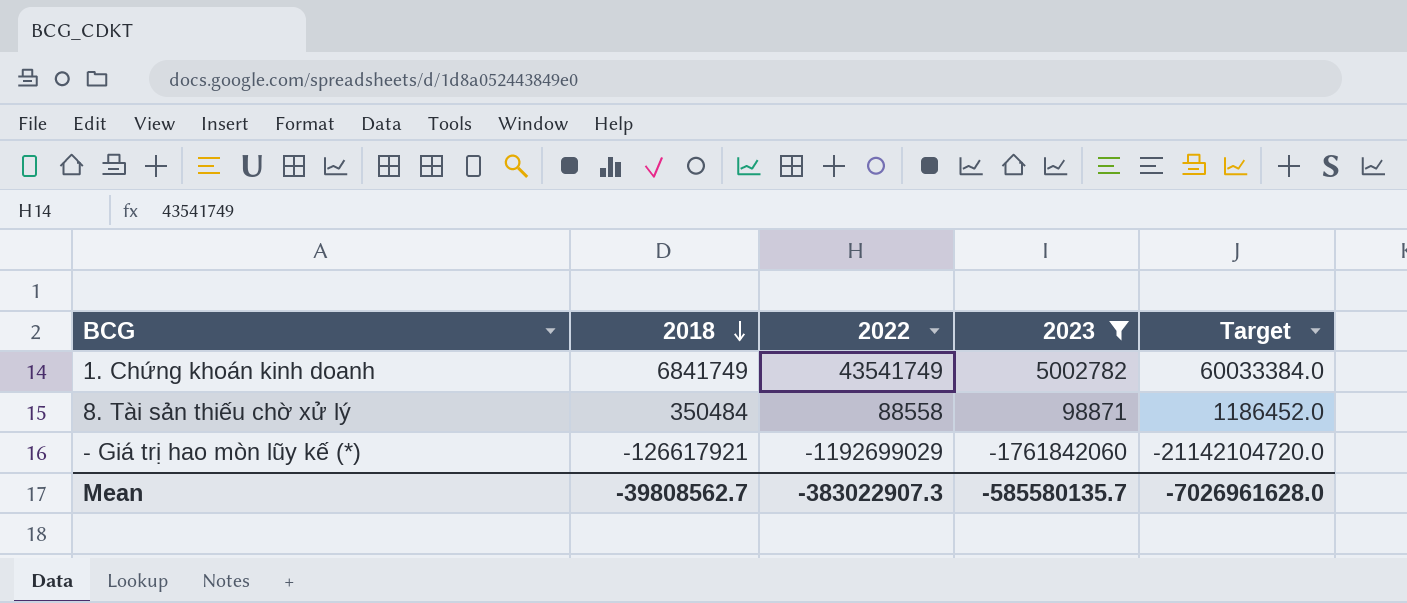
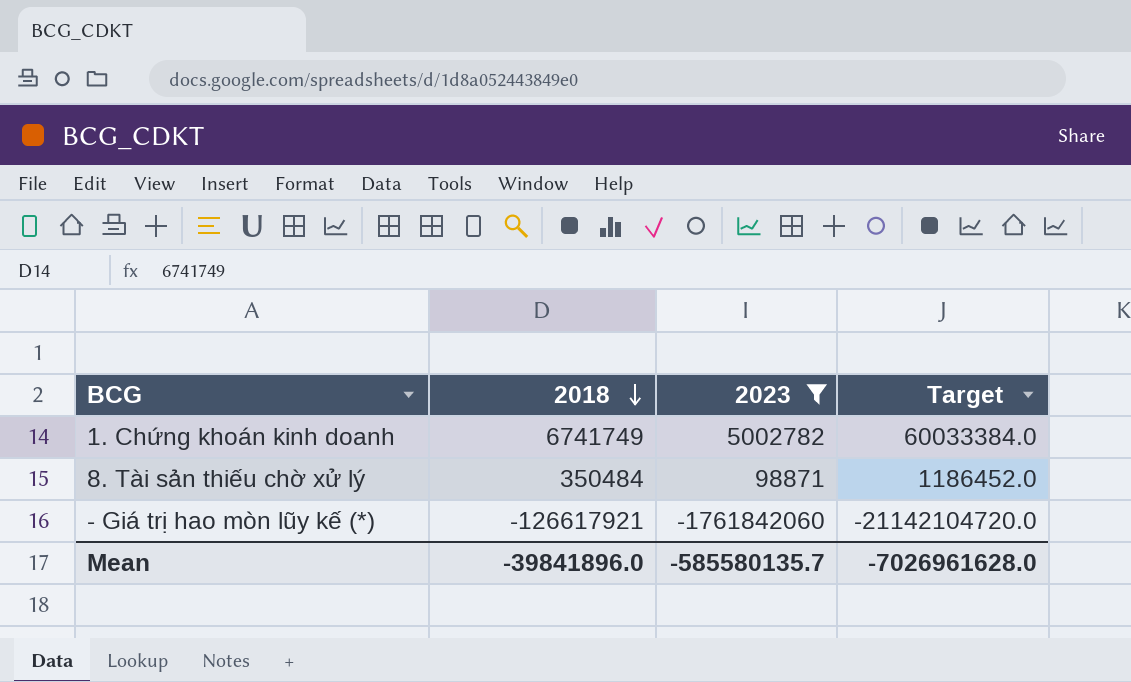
column 2022 | position: 3 -> none
1. Chứng khoán kinh doanh | 2018: 6841749 -> 6741749
Mean | 2018: -39808562.7 -> -39841896.0

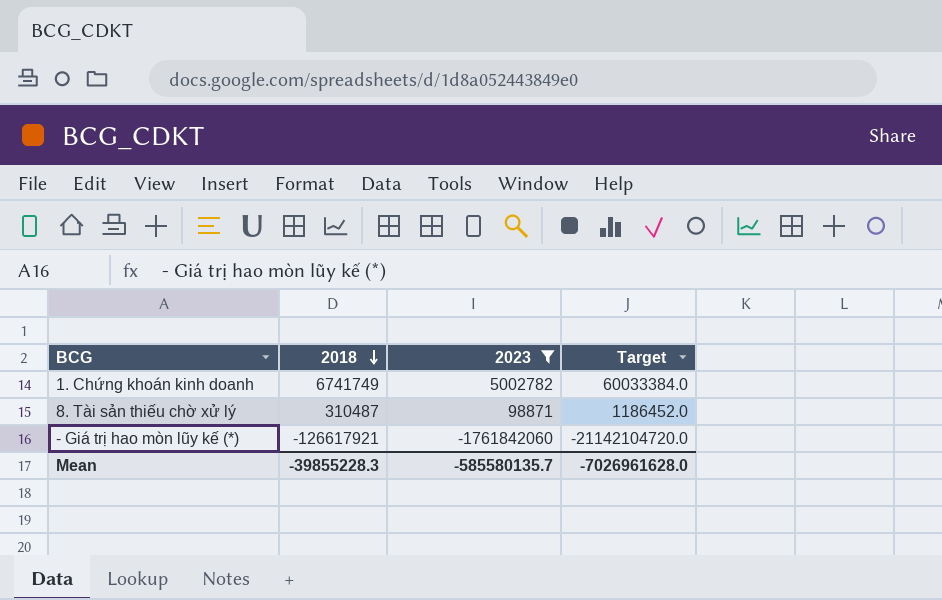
8. Tài sản thiếu chờ xử lý | 2018: 350484 -> 310487
Mean | 2018: -39841896.0 -> -39855228.3

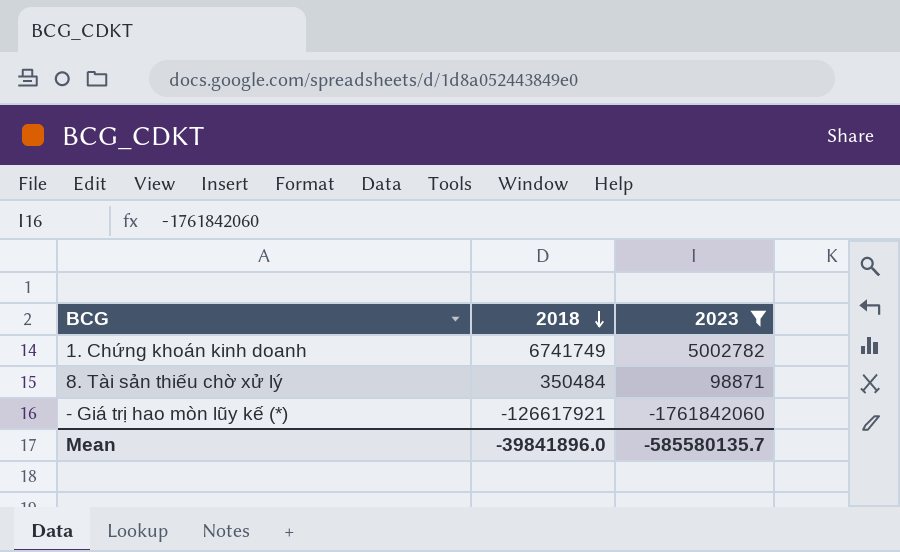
column Target | formula: [2023] * 12 -> none
8. Tài sản thiếu chờ xử lý | 2018: 310487 -> 350484
Mean | 2018: -39855228.3 -> -39841896.0

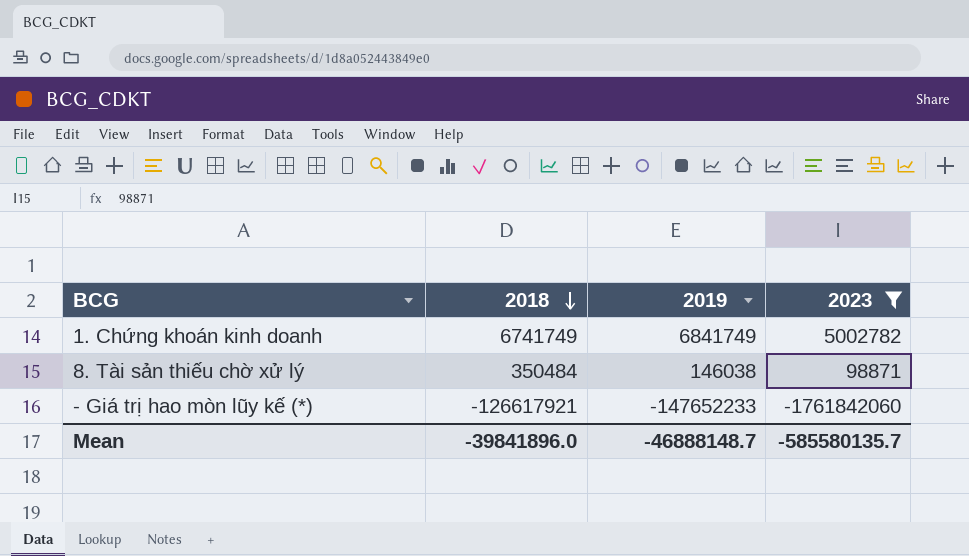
column 2019 | position: none -> 3

